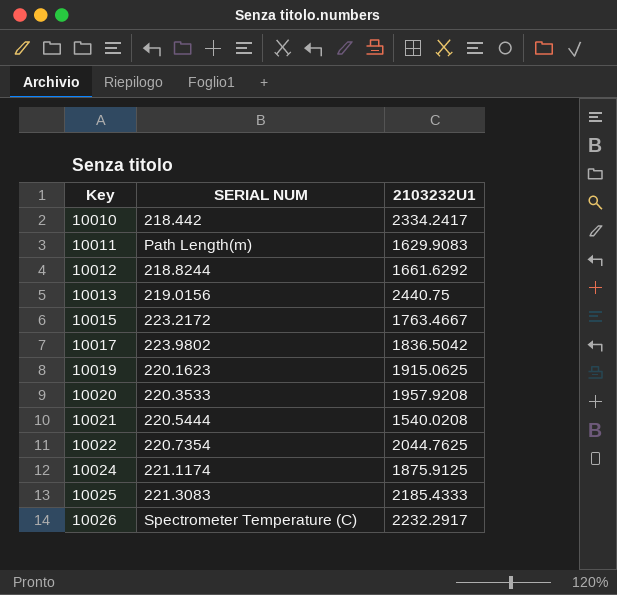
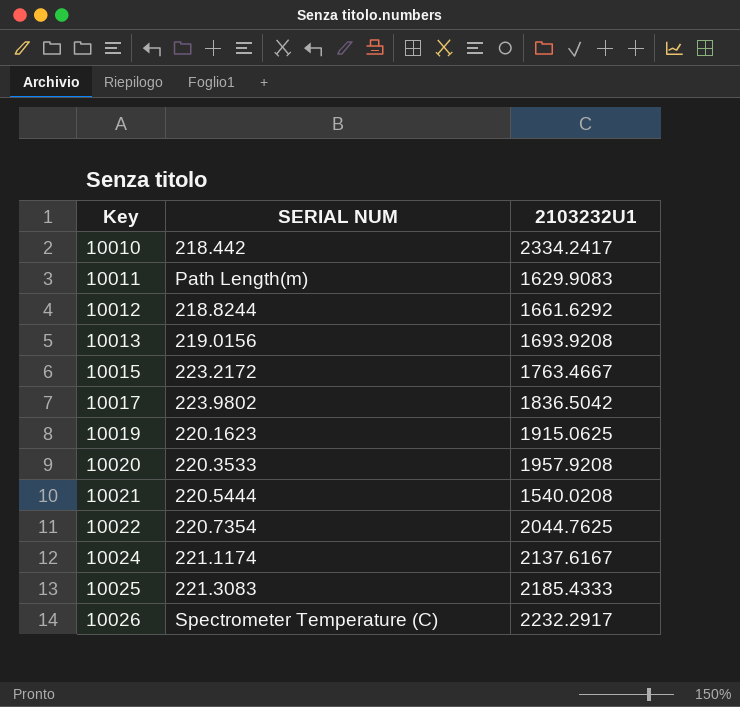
10013 | 2103232U1: 2440.75 -> 1693.9208
10024 | 2103232U1: 1875.9125 -> 2137.6167

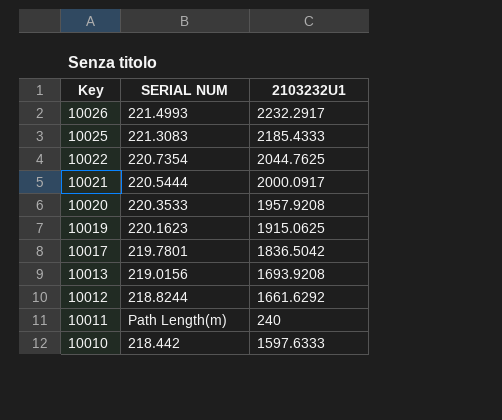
row order: Key ascending -> Key descending
row 10015: 223.2172 | 1763.4667 -> none
row 10024: 221.1174 | 2137.6167 -> none
10026 | SERIAL NUM: Spectrometer Temperature (C) -> 221.4993
10021 | 2103232U1: 1540.0208 -> 2000.0917
10017 | SERIAL NUM: 223.9802 -> 219.7801
10011 | 2103232U1: 1629.9083 -> 240
10010 | 2103232U1: 2334.2417 -> 1597.6333

